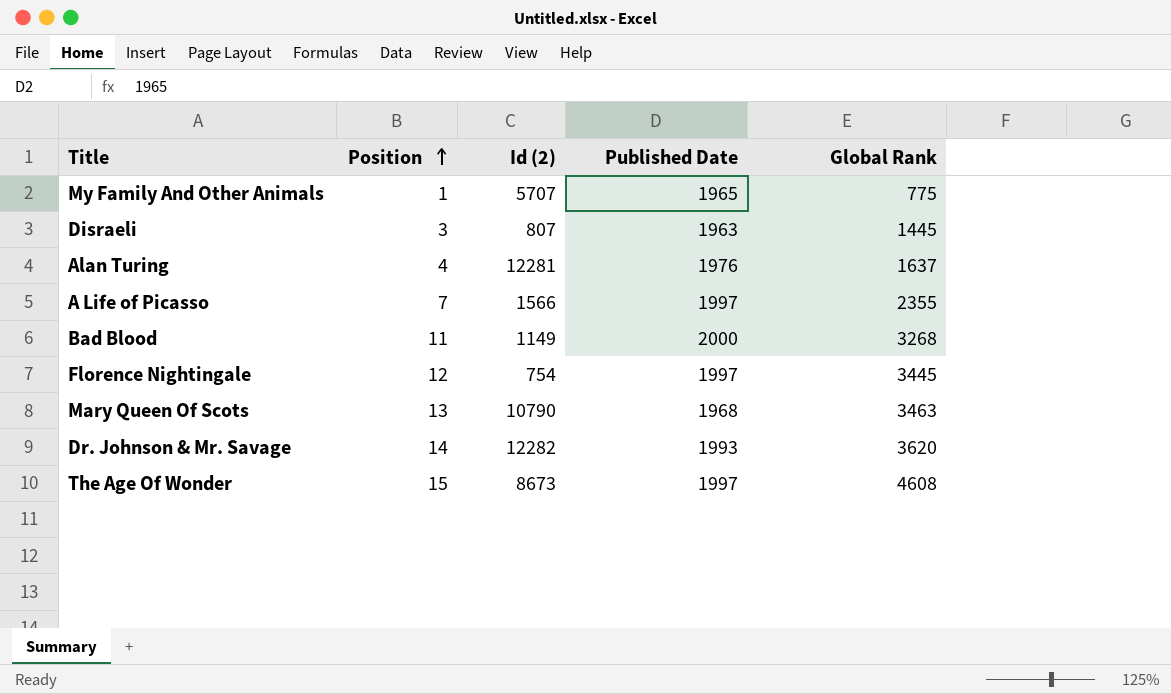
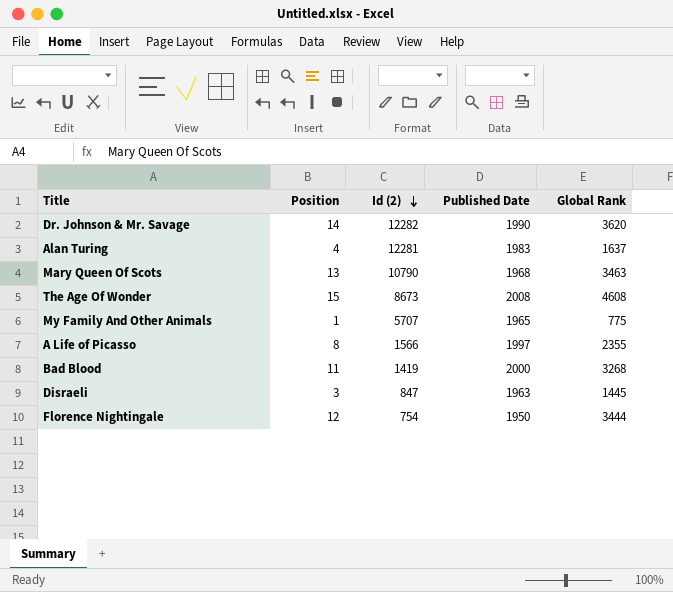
row order: Position ascending -> Id (2) descending
Dr. Johnson & Mr. Savage | Published Date: 1993 -> 1990
Alan Turing | Published Date: 1976 -> 1983
The Age Of Wonder | Published Date: 1997 -> 2008
A Life of Picasso | Position: 7 -> 8
Bad Blood | Id (2): 1149 -> 1419
Disraeli | Id (2): 807 -> 847
Florence Nightingale | Published Date: 1997 -> 1950
Florence Nightingale | Global Rank: 3445 -> 3444

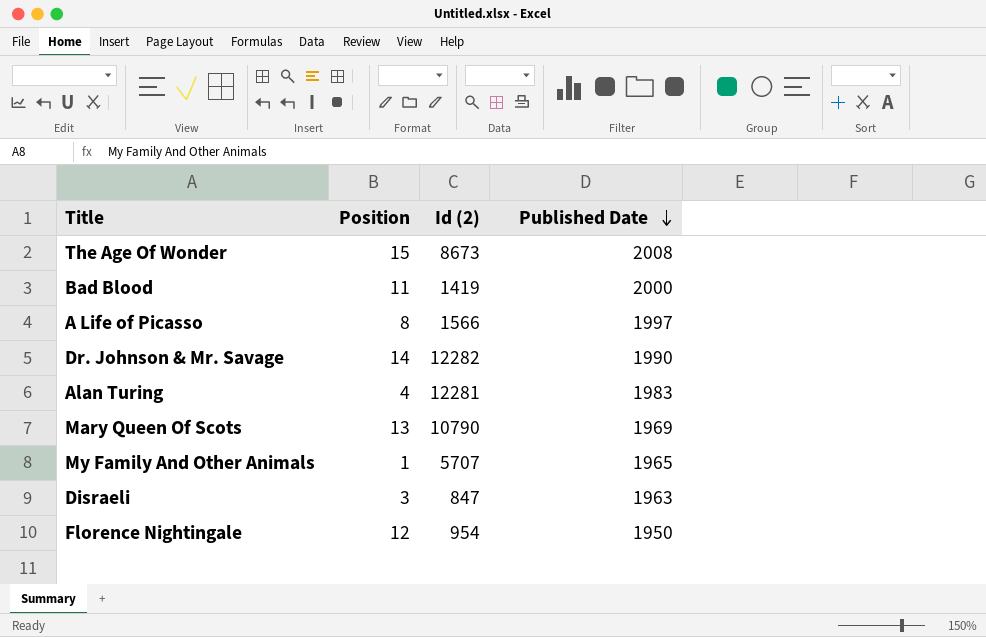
row order: Id (2) descending -> Published Date descending
column Global Rank | position: 5 -> none
Mary Queen Of Scots | Published Date: 1968 -> 1969
Florence Nightingale | Id (2): 754 -> 954

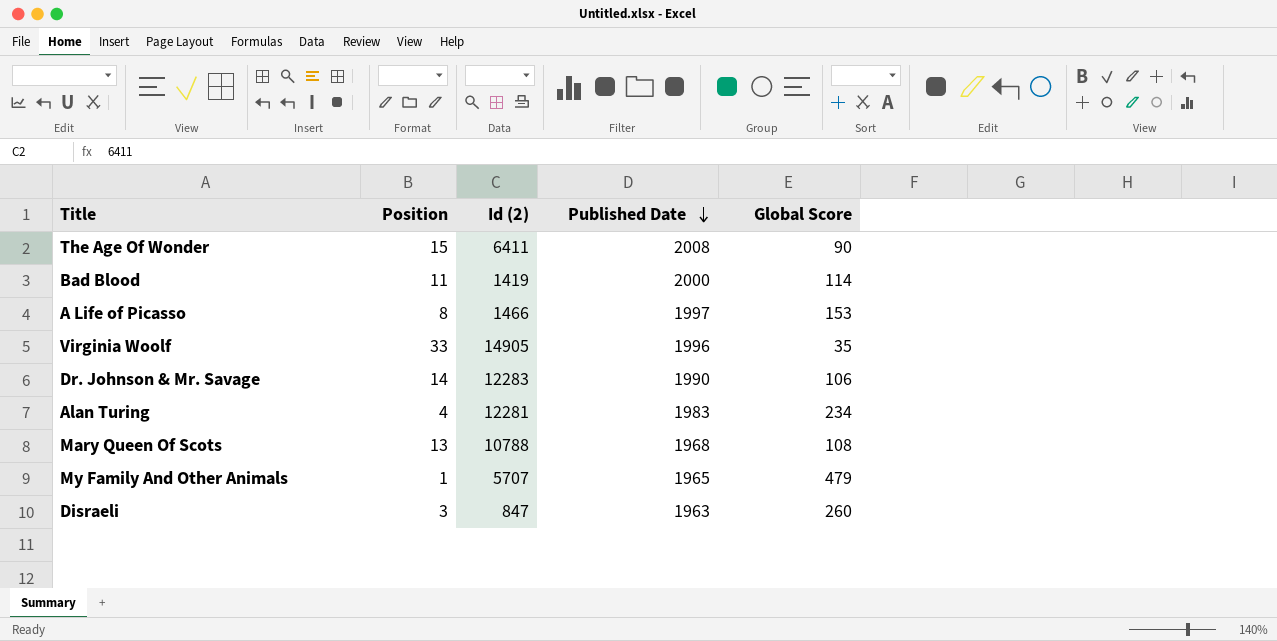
column Global Score | position: none -> 5
row Florence Nightingale: 12 | 954 | 1950 -> none
The Age Of Wonder | Id (2): 8673 -> 6411
A Life of Picasso | Id (2): 1566 -> 1466
row Virginia Woolf: none -> 33 | 14905 | 1996 | 35
Dr. Johnson & Mr. Savage | Id (2): 12282 -> 12283
Mary Queen Of Scots | Id (2): 10790 -> 10788
Mary Queen Of Scots | Published Date: 1969 -> 1968

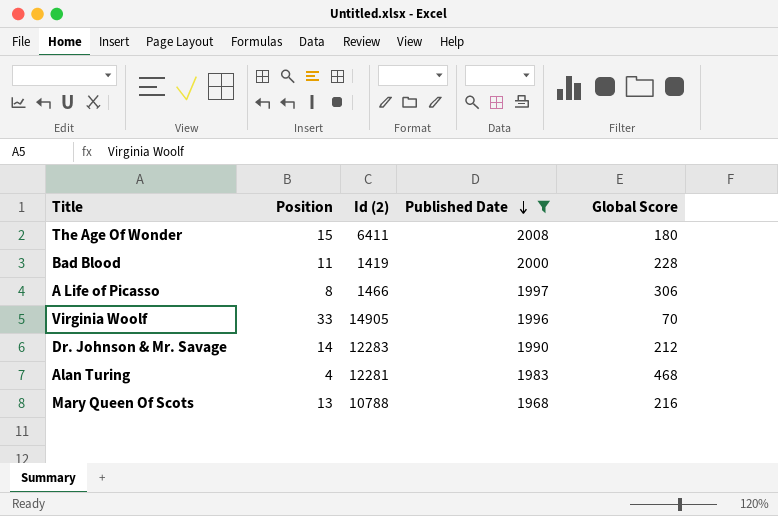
filter: none -> Published Date >= 1968
The Age Of Wonder | Global Score: 90 -> 180
Bad Blood | Global Score: 114 -> 228
A Life of Picasso | Global Score: 153 -> 306
Virginia Woolf | Global Score: 35 -> 70
Dr. Johnson & Mr. Savage | Global Score: 106 -> 212
Alan Turing | Global Score: 234 -> 468
Mary Queen Of Scots | Global Score: 108 -> 216

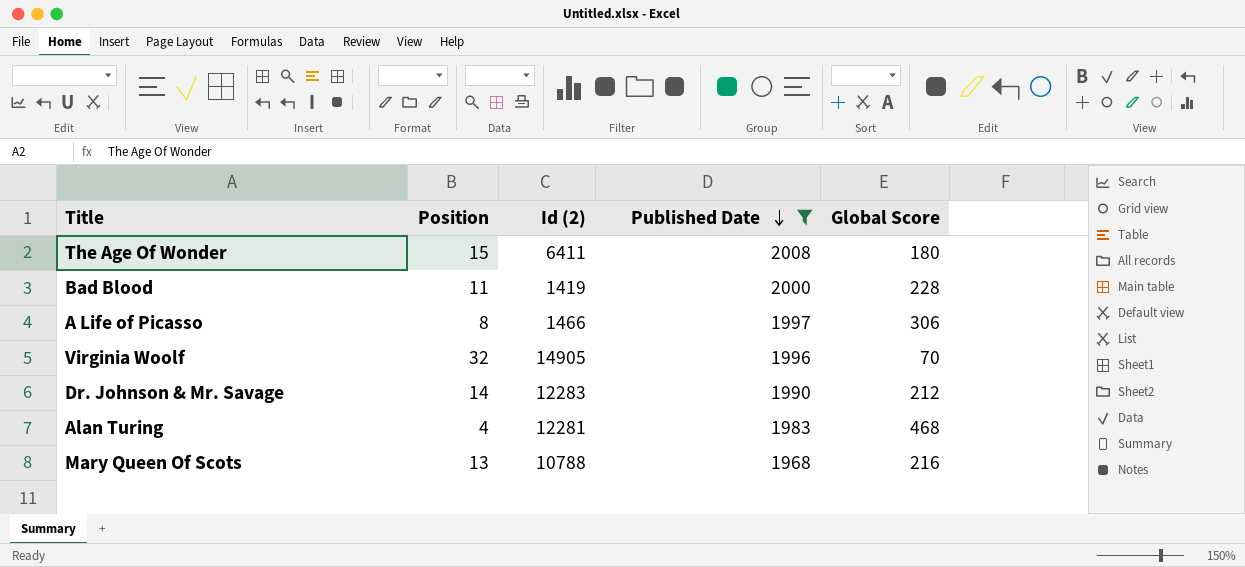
Virginia Woolf | Position: 33 -> 32

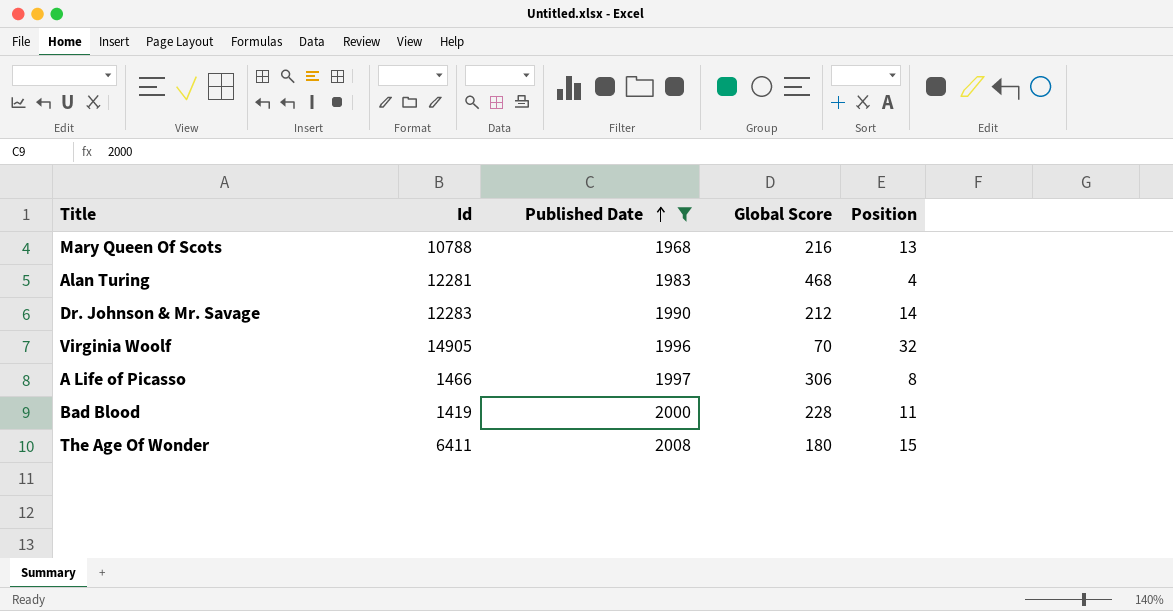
row order: Published Date descending -> Published Date ascending
column name: Id (2) -> Id
column Position | position: 2 -> 5

